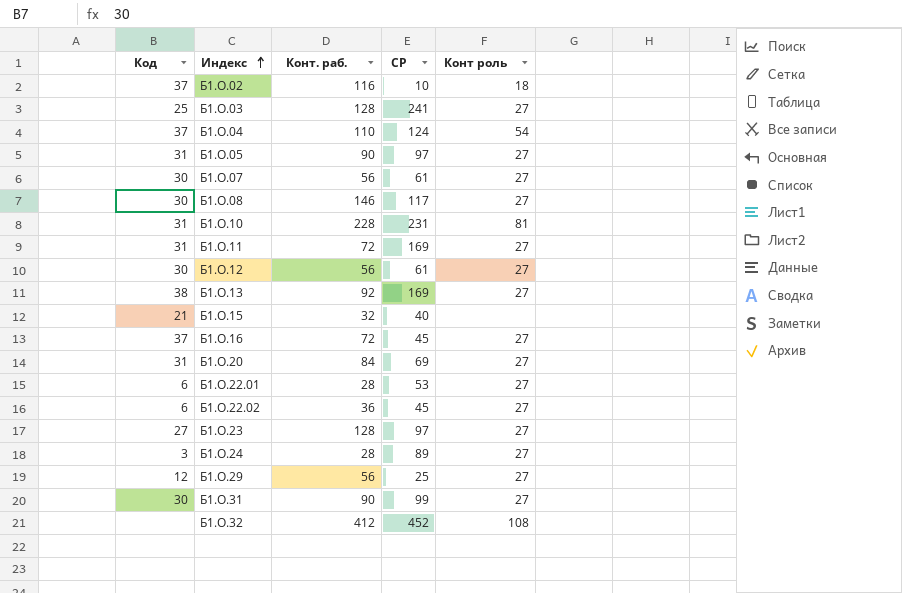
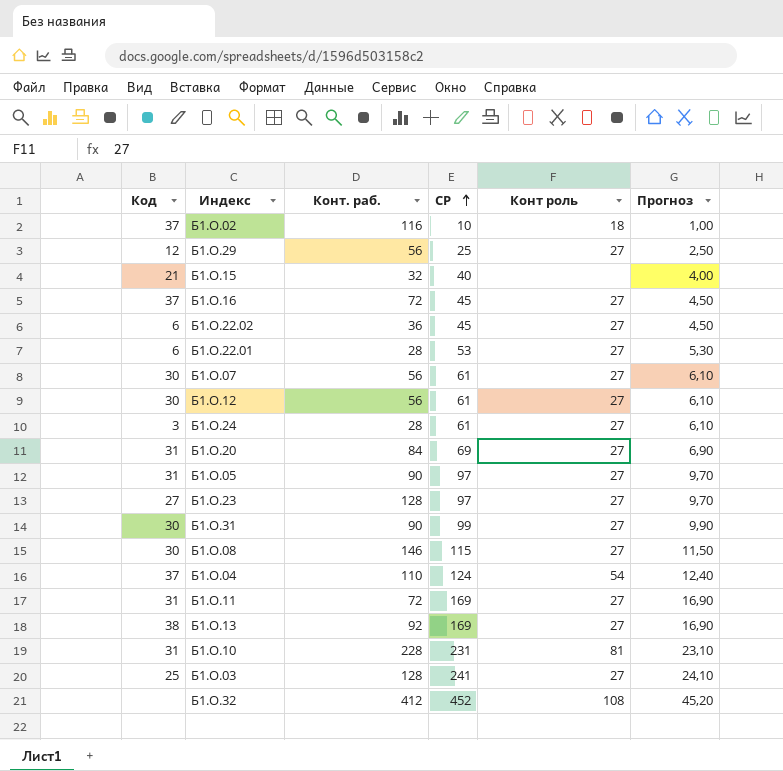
row order: Индекс ascending -> СР ascending
column Прогноз | formula: none -> [СР] * 0,1
Б1.О.24 | СР: 89 -> 61
Б1.О.08 | СР: 117 -> 115

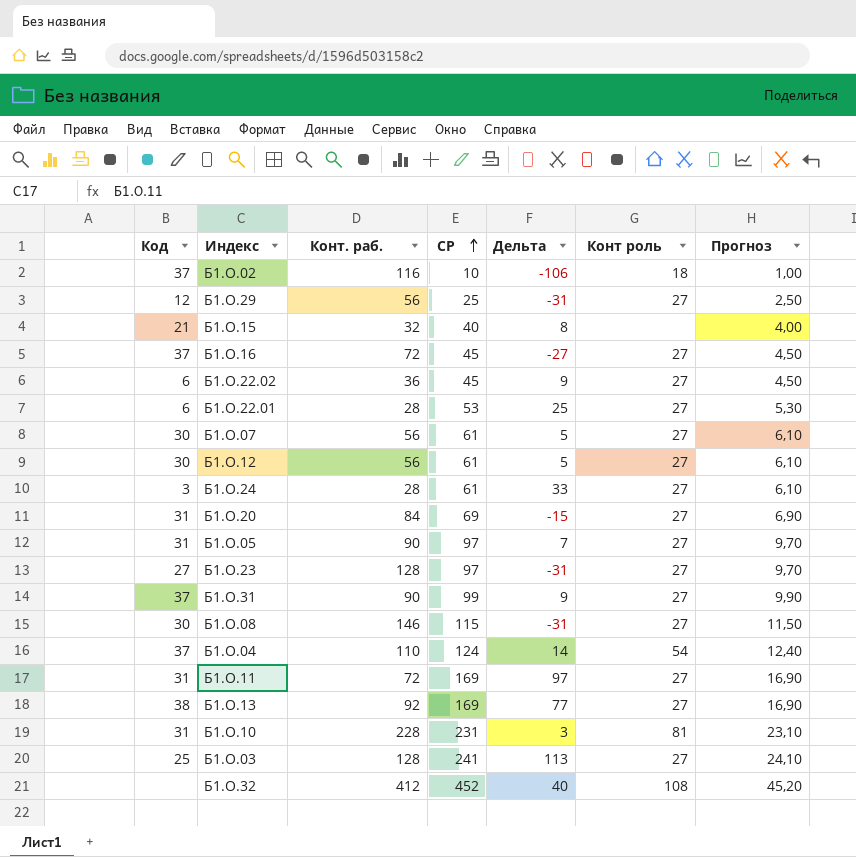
column Дельта | formula: none -> [СР] - [Конт. раб.]
Б1.О.31 | Код: 30 -> 37

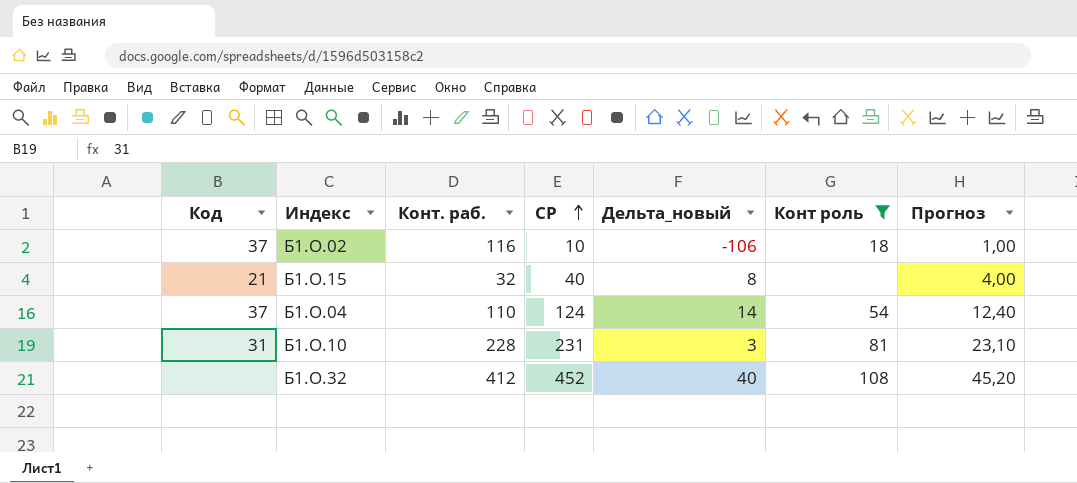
filter: none -> Конт роль != 27
column name: Дельта -> Дельта_новый

